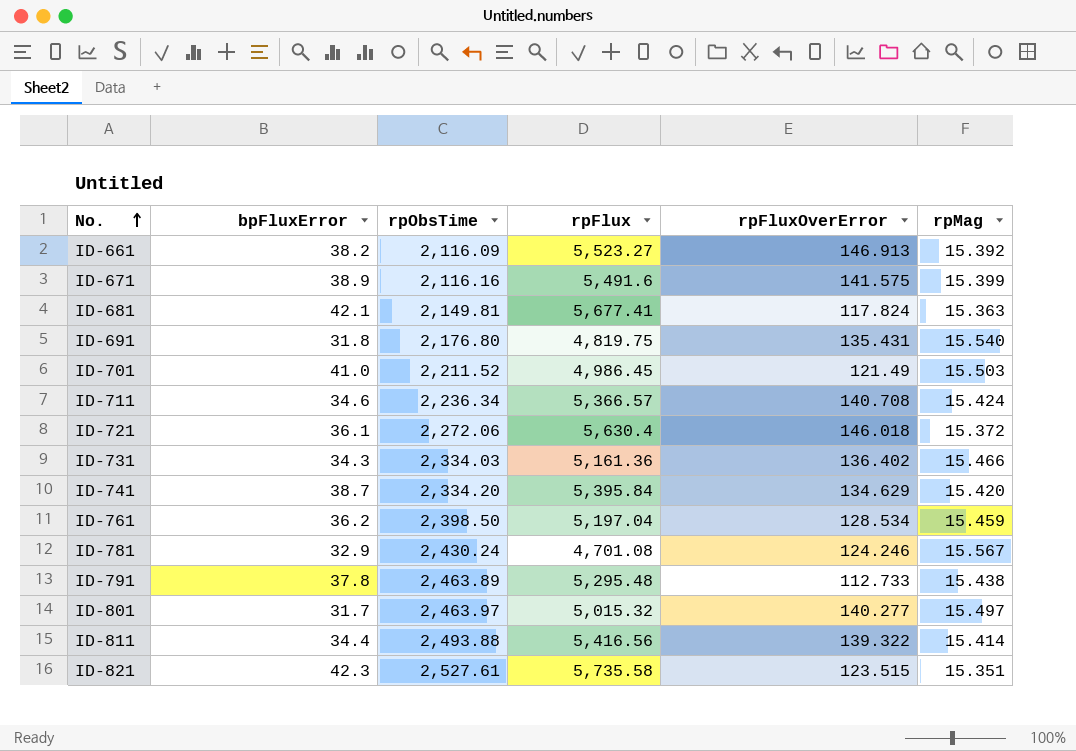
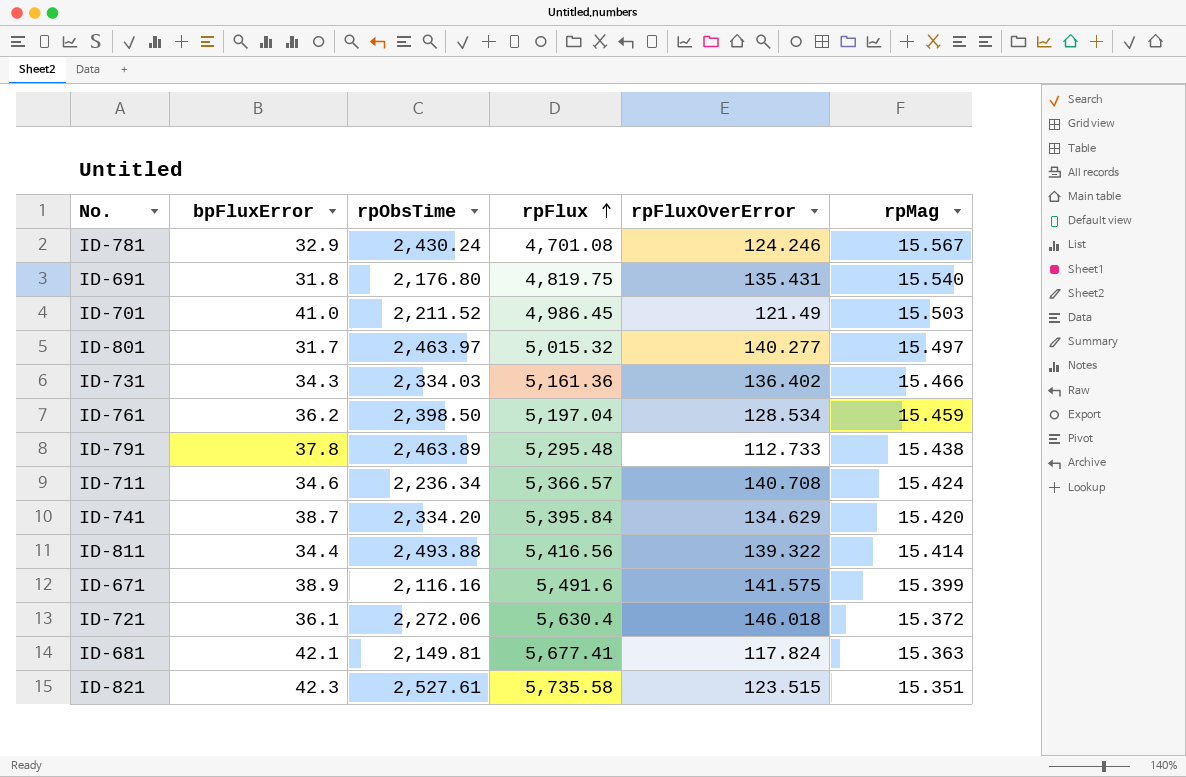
row order: No. ascending -> rpFlux ascending
row ID-661: 38.2 | 2,116.09 | 5,523.27 | 146.913 | 15.392 -> none

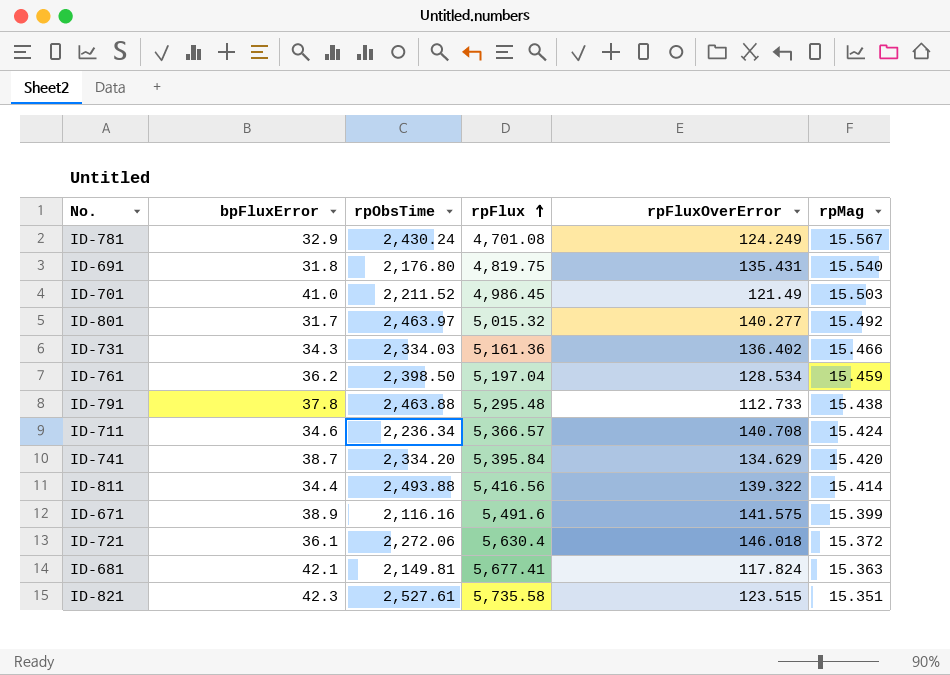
ID-781 | rpFluxOverError: 124.246 -> 124.249
ID-801 | rpMag: 15.497 -> 15.492
ID-791 | rpObsTime: 2,463.89 -> 2,463.88

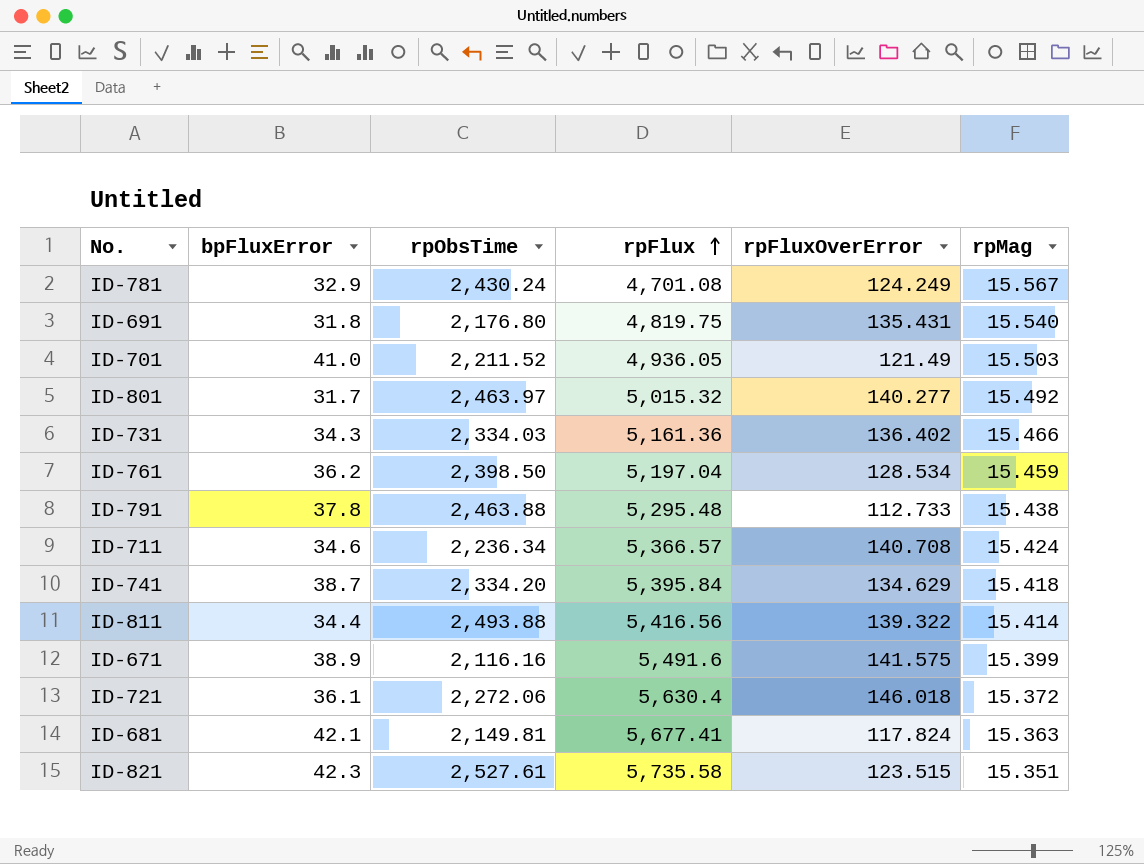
ID-701 | rpFlux: 4,986.45 -> 4,936.05
ID-741 | rpMag: 15.420 -> 15.418

